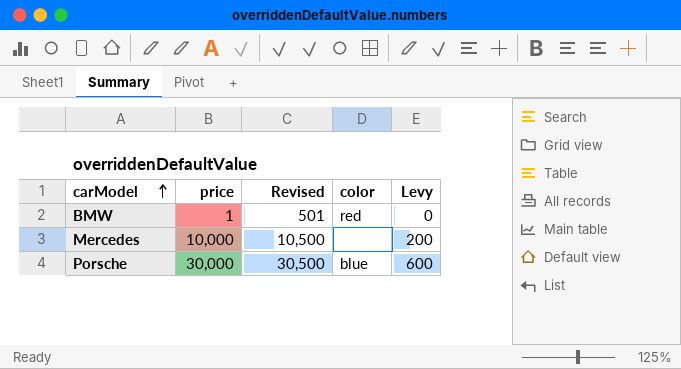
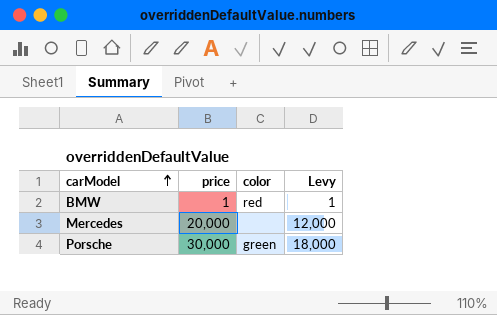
column Revised | formula: [price] + 500 -> none
column Levy | formula: [price] * 0.02 -> [price] * 0.6
Mercedes | price: 10,000 -> 20,000
Porsche | color: blue -> green

